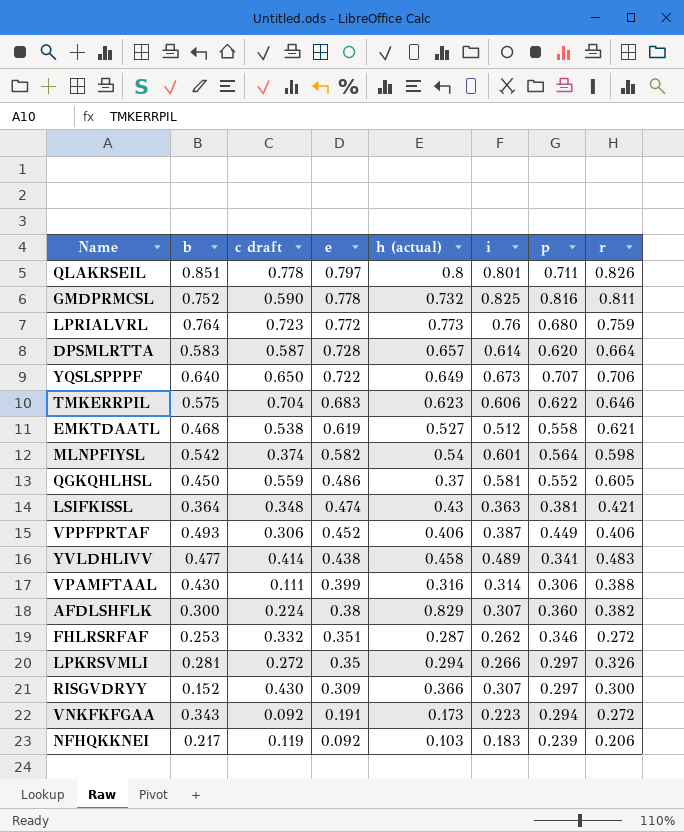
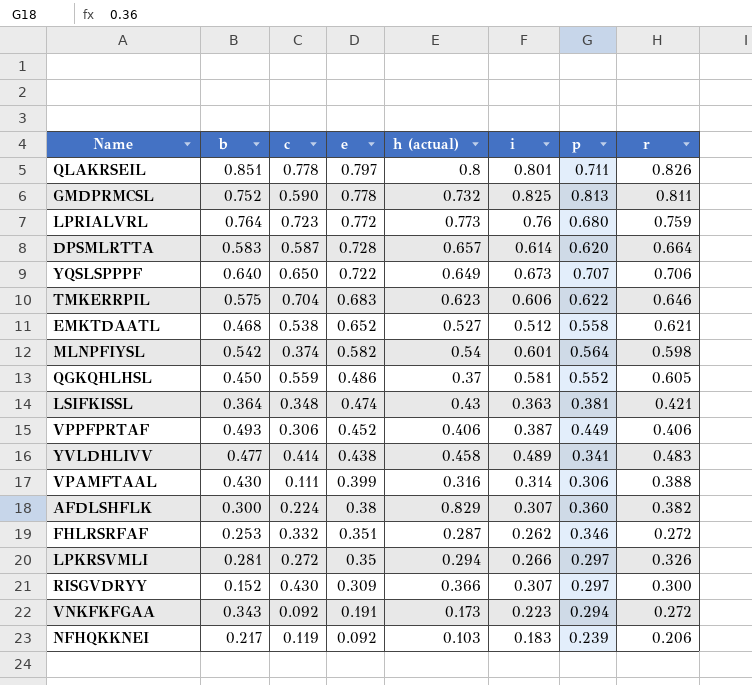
column name: c draft -> c
GMDPRMCSL | p: 0.816 -> 0.813
EMKTDAATL | e: 0.619 -> 0.652

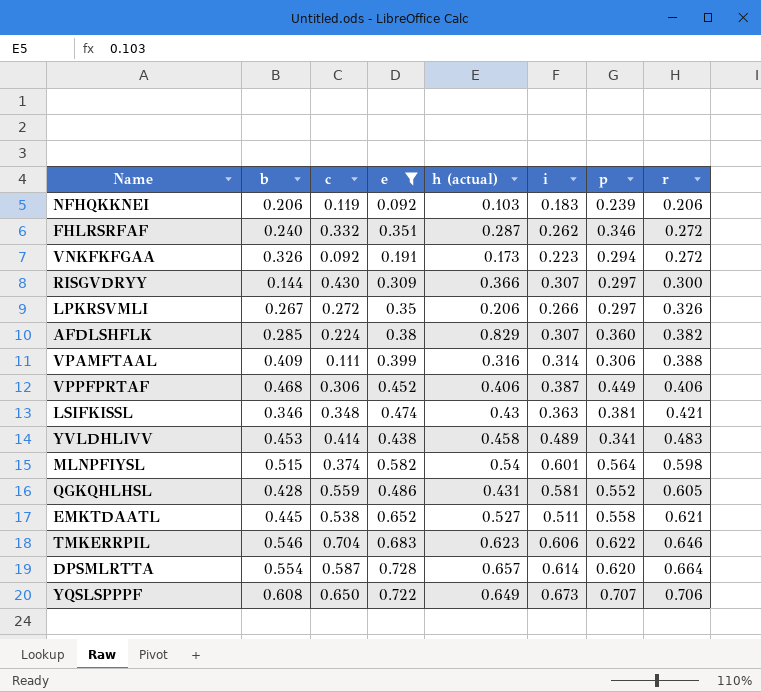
filter: none -> e <= 0.728
row order: e descending -> r ascending
NFHQKKNEI | b: 0.217 -> 0.206
FHLRSRFAF | b: 0.253 -> 0.240
VNKFKFGAA | b: 0.343 -> 0.326
RISGVDRYY | b: 0.152 -> 0.144
LPKRSVMLI | b: 0.281 -> 0.267
LPKRSVMLI | h (actual): 0.294 -> 0.206
AFDLSHFLK | b: 0.300 -> 0.285
VPAMFTAAL | b: 0.430 -> 0.409
VPPFPRTAF | b: 0.493 -> 0.468
LSIFKISSL | b: 0.364 -> 0.346
YVLDHLIVV | b: 0.477 -> 0.453
MLNPFIYSL | b: 0.542 -> 0.515
QGKQHLHSL | b: 0.450 -> 0.428
QGKQHLHSL | h (actual): 0.37 -> 0.431
EMKTDAATL | b: 0.468 -> 0.445
EMKTDAATL | i: 0.512 -> 0.511
TMKERRPIL | b: 0.575 -> 0.546
DPSMLRTTA | b: 0.583 -> 0.554
YQSLSPPPF | b: 0.640 -> 0.608

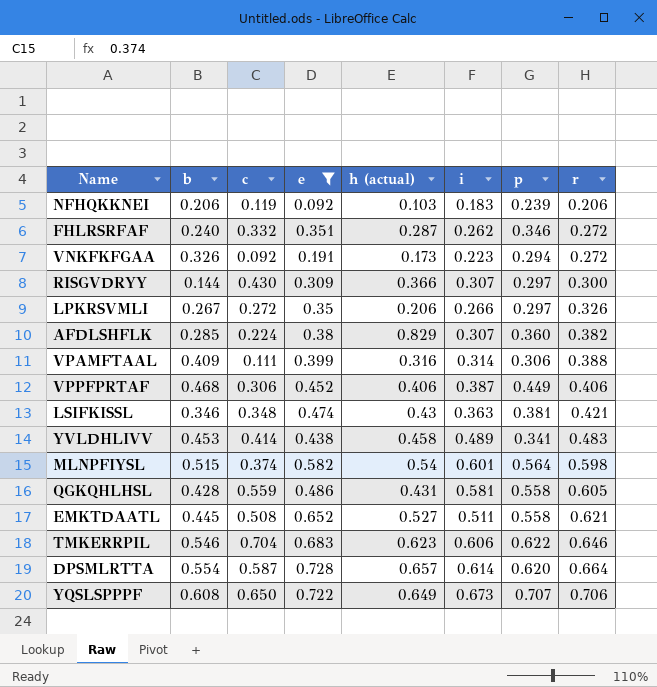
QGKQHLHSL | p: 0.552 -> 0.558
EMKTDAATL | c: 0.538 -> 0.508

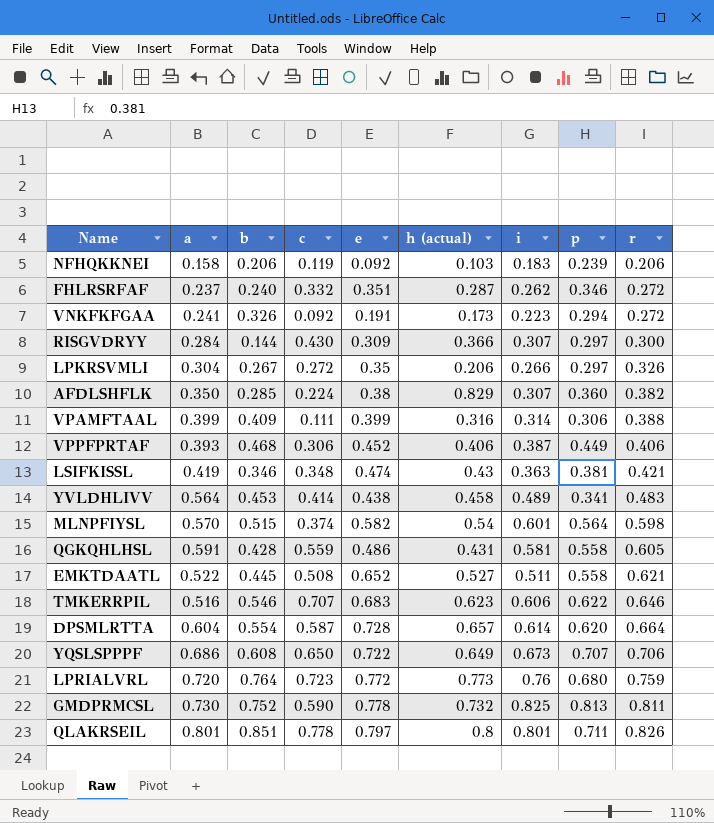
filter: e <= 0.728 -> none
column a | position: none -> 2
TMKERRPIL | c: 0.704 -> 0.707

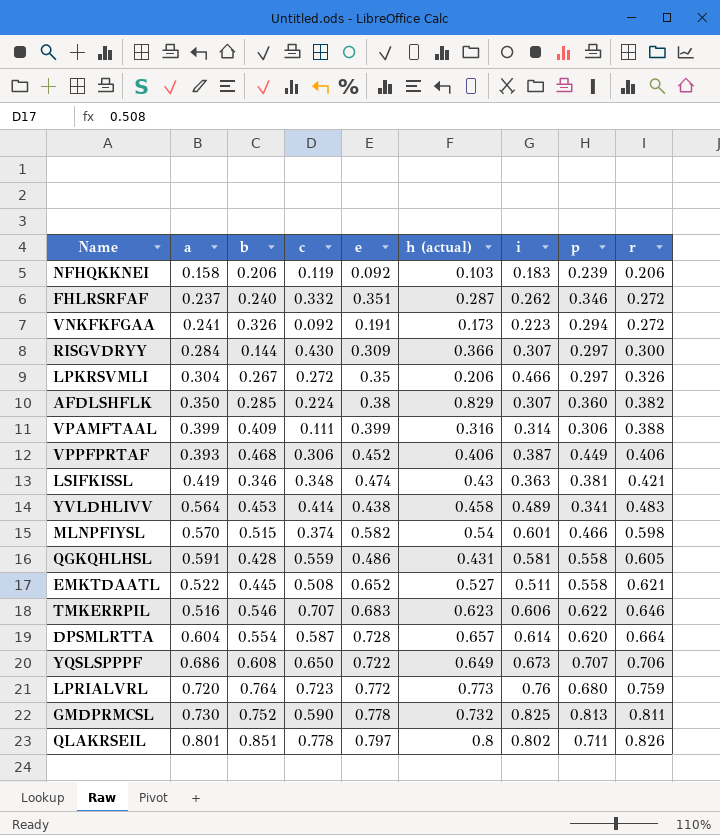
LPKRSVMLI | i: 0.266 -> 0.466
MLNPFIYSL | p: 0.564 -> 0.466
QLAKRSEIL | i: 0.801 -> 0.802

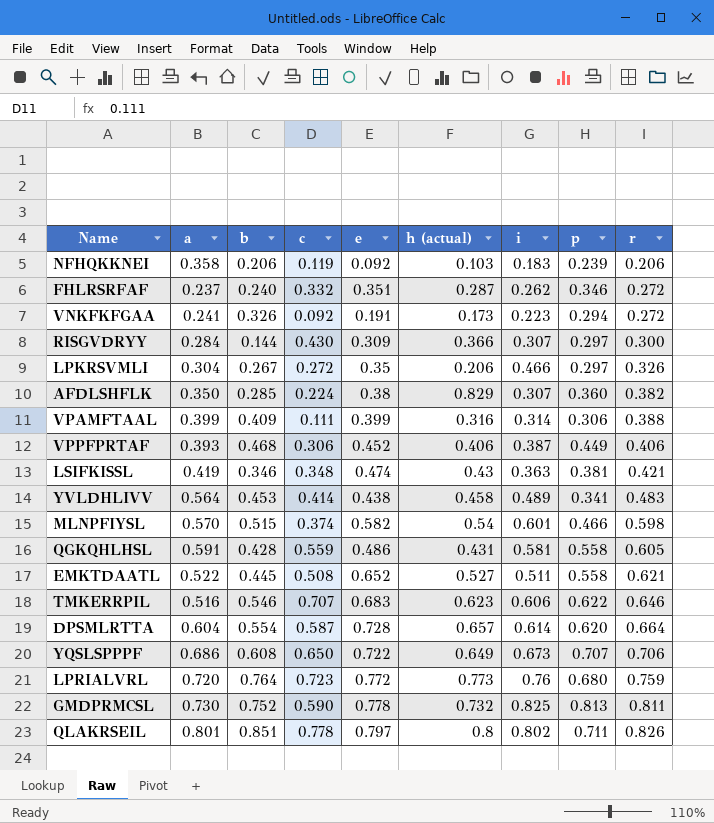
NFHQKKNEI | a: 0.158 -> 0.358

